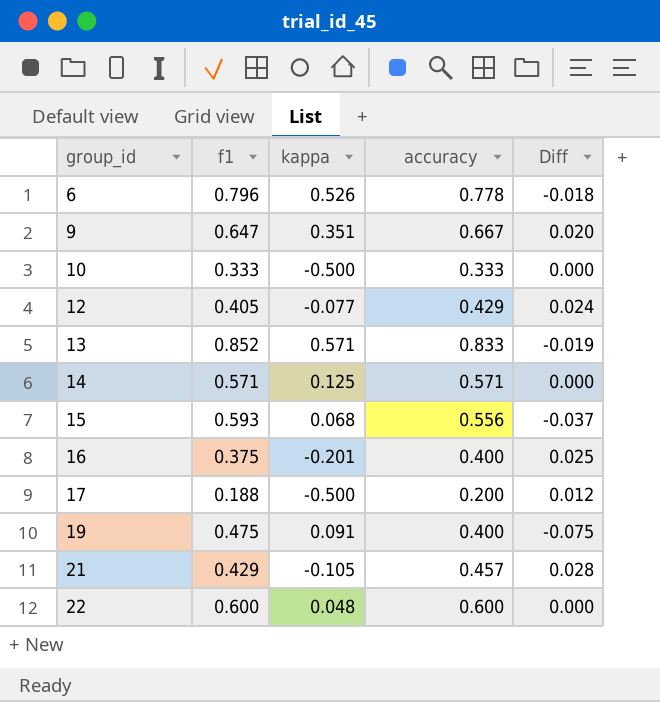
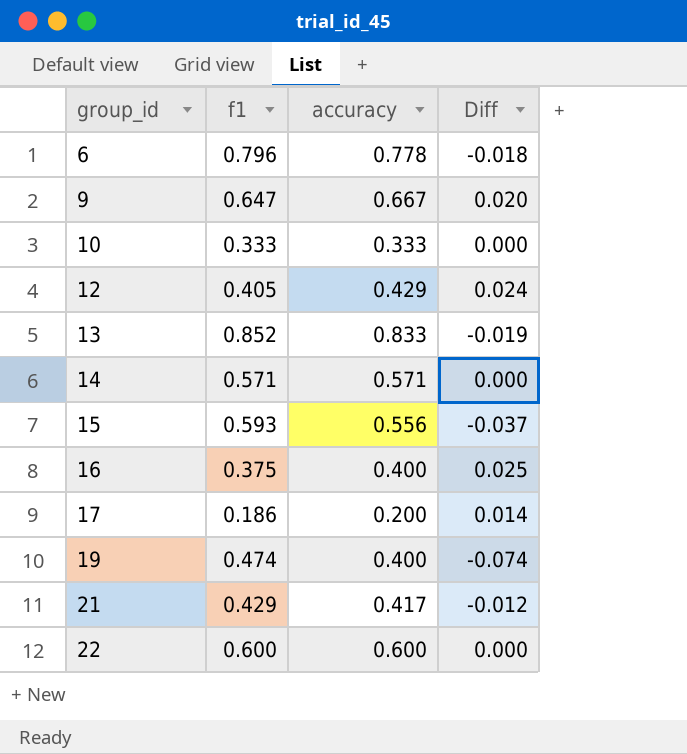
column kappa | position: 3 -> none
17 | f1: 0.188 -> 0.186
17 | Diff: 0.012 -> 0.014
19 | f1: 0.475 -> 0.474
19 | Diff: -0.075 -> -0.074
21 | accuracy: 0.457 -> 0.417
21 | Diff: 0.028 -> -0.012

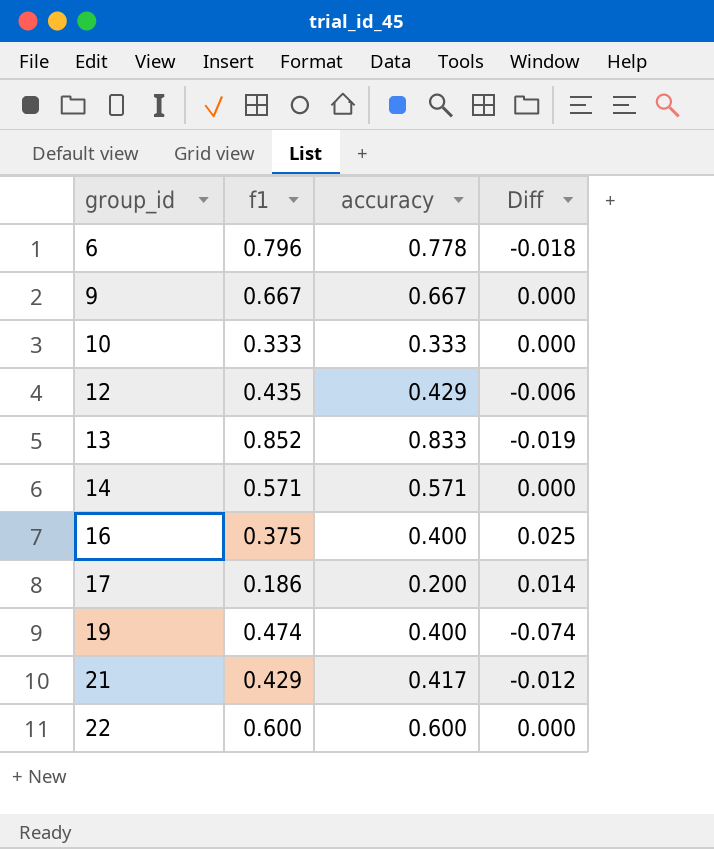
row 15: 0.593 | 0.556 | -0.037 -> none
9 | f1: 0.647 -> 0.667
9 | Diff: 0.020 -> 0.000
12 | f1: 0.405 -> 0.435
12 | Diff: 0.024 -> -0.006

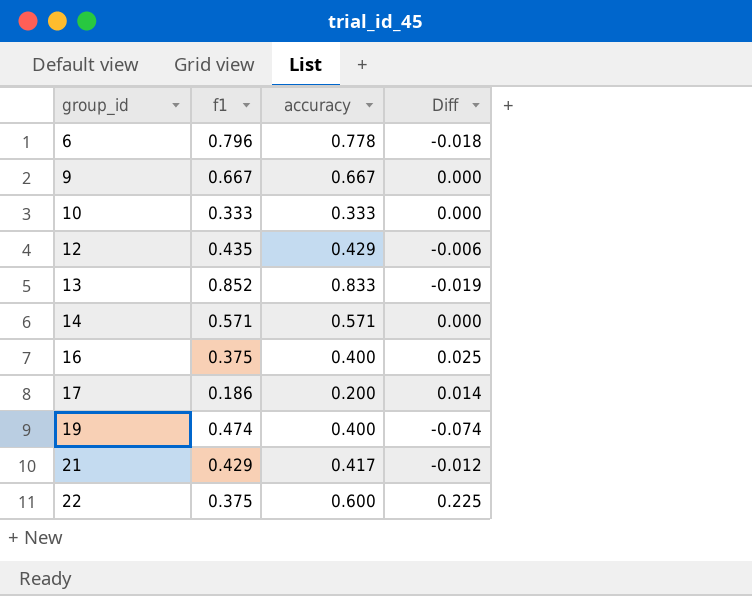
22 | f1: 0.600 -> 0.375
22 | Diff: 0.000 -> 0.225

